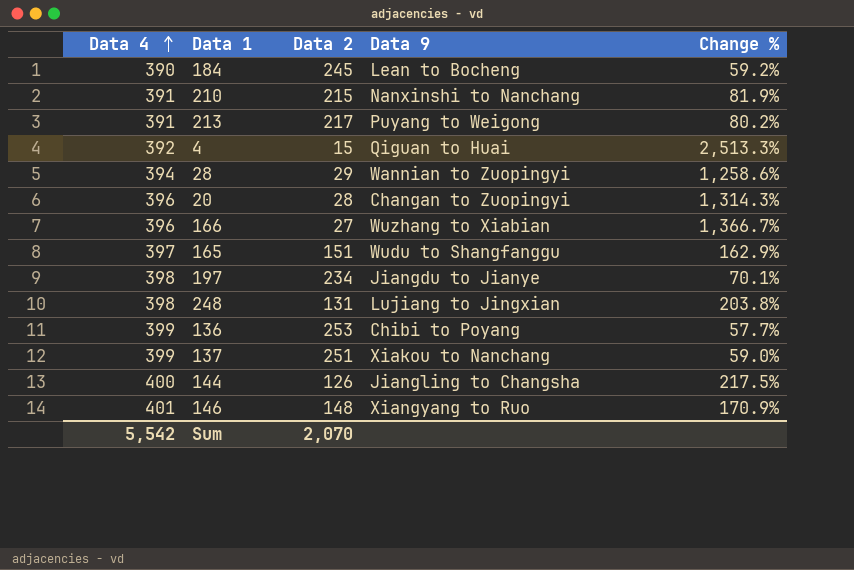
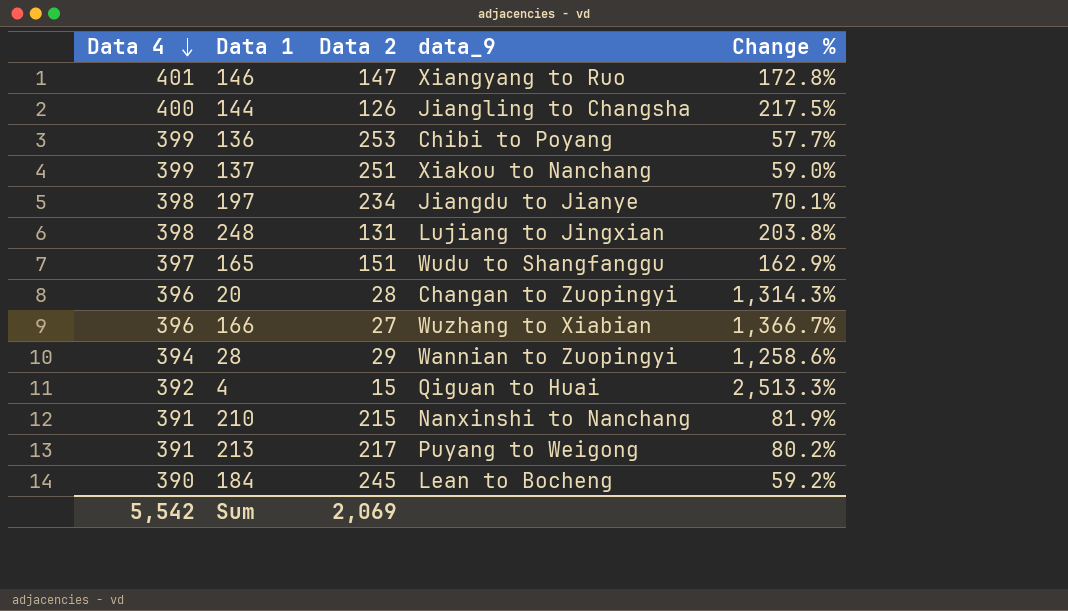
row order: Data 4 ascending -> Data 4 descending
column name: Data 9 -> data_9
146 | Data 2: 148 -> 147
146 | Change %: 170.9% -> 172.8%
Sum | Data 2: 2,070 -> 2,069

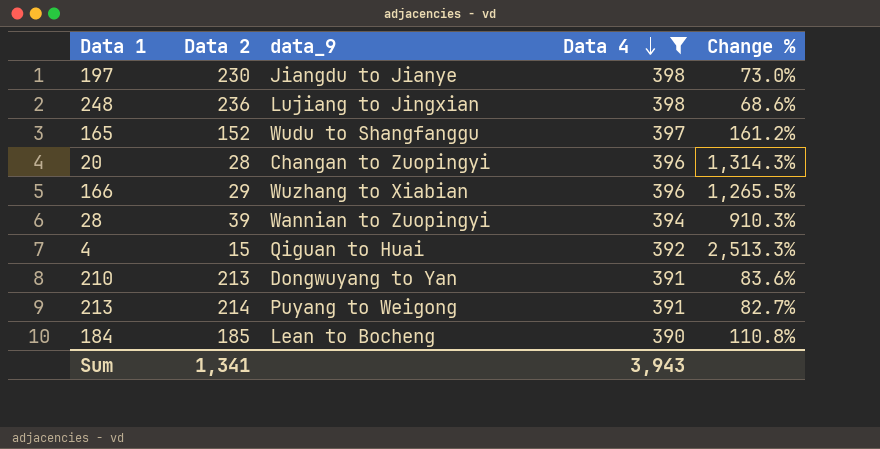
filter: none -> Data 4 <= 398
column Data 4 | position: 1 -> 4
197 | Data 2: 234 -> 230
197 | Change %: 70.1% -> 73.0%
248 | Data 2: 131 -> 236
248 | Change %: 203.8% -> 68.6%
165 | Data 2: 151 -> 152
165 | Change %: 162.9% -> 161.2%
166 | Data 2: 27 -> 29
166 | Change %: 1,366.7% -> 1,265.5%
28 | Data 2: 29 -> 39
28 | Change %: 1,258.6% -> 910.3%
210 | Data 2: 215 -> 213
210 | data_9: Nanxinshi to Nanchang -> Dongwuyang to Yan
210 | Change %: 81.9% -> 83.6%
213 | Data 2: 217 -> 214
213 | Change %: 80.2% -> 82.7%
184 | Data 2: 245 -> 185
184 | Change %: 59.2% -> 110.8%
Sum | Data 2: 2,069 -> 1,341
Sum | Data 4: 5,542 -> 3,943

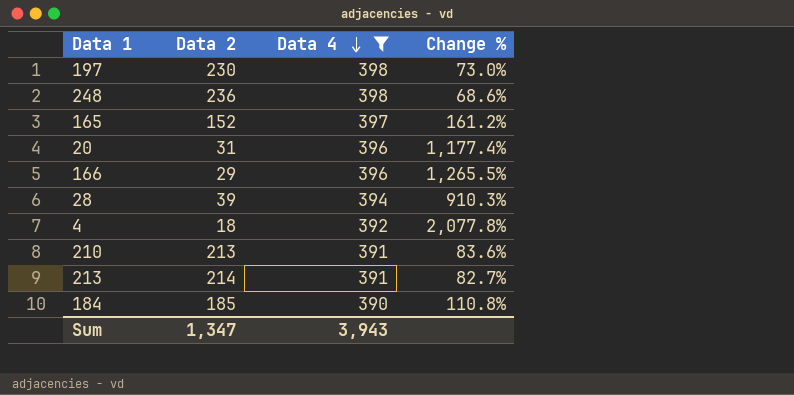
column data_9 | position: 3 -> none
20 | Data 2: 28 -> 31
20 | Change %: 1,314.3% -> 1,177.4%
4 | Data 2: 15 -> 18
4 | Change %: 2,513.3% -> 2,077.8%
Sum | Data 2: 1,341 -> 1,347

